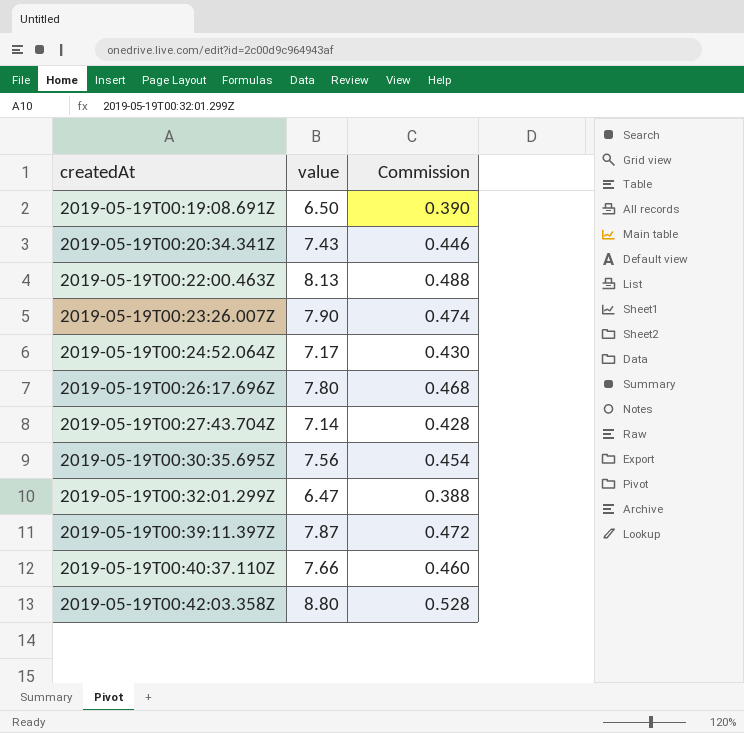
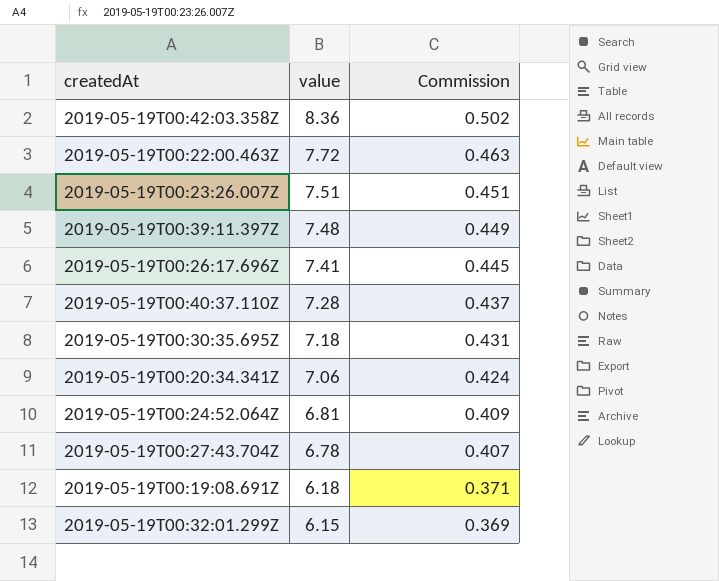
row order: createdAt ascending -> value descending
2019-05-19T00:42:03.358Z | value: 8.80 -> 8.36
2019-05-19T00:42:03.358Z | Commission: 0.528 -> 0.502
2019-05-19T00:22:00.463Z | value: 8.13 -> 7.72
2019-05-19T00:22:00.463Z | Commission: 0.488 -> 0.463
2019-05-19T00:23:26.007Z | value: 7.90 -> 7.51
2019-05-19T00:23:26.007Z | Commission: 0.474 -> 0.451
2019-05-19T00:39:11.397Z | value: 7.87 -> 7.48
2019-05-19T00:39:11.397Z | Commission: 0.472 -> 0.449
2019-05-19T00:26:17.696Z | value: 7.80 -> 7.41
2019-05-19T00:26:17.696Z | Commission: 0.468 -> 0.445
2019-05-19T00:40:37.110Z | value: 7.66 -> 7.28
2019-05-19T00:40:37.110Z | Commission: 0.460 -> 0.437
2019-05-19T00:30:35.695Z | value: 7.56 -> 7.18
2019-05-19T00:30:35.695Z | Commission: 0.454 -> 0.431
2019-05-19T00:20:34.341Z | value: 7.43 -> 7.06
2019-05-19T00:20:34.341Z | Commission: 0.446 -> 0.424
2019-05-19T00:24:52.064Z | value: 7.17 -> 6.81
2019-05-19T00:24:52.064Z | Commission: 0.430 -> 0.409
2019-05-19T00:27:43.704Z | value: 7.14 -> 6.78
2019-05-19T00:27:43.704Z | Commission: 0.428 -> 0.407
2019-05-19T00:19:08.691Z | value: 6.50 -> 6.18
2019-05-19T00:19:08.691Z | Commission: 0.390 -> 0.371
2019-05-19T00:32:01.299Z | value: 6.47 -> 6.15
2019-05-19T00:32:01.299Z | Commission: 0.388 -> 0.369

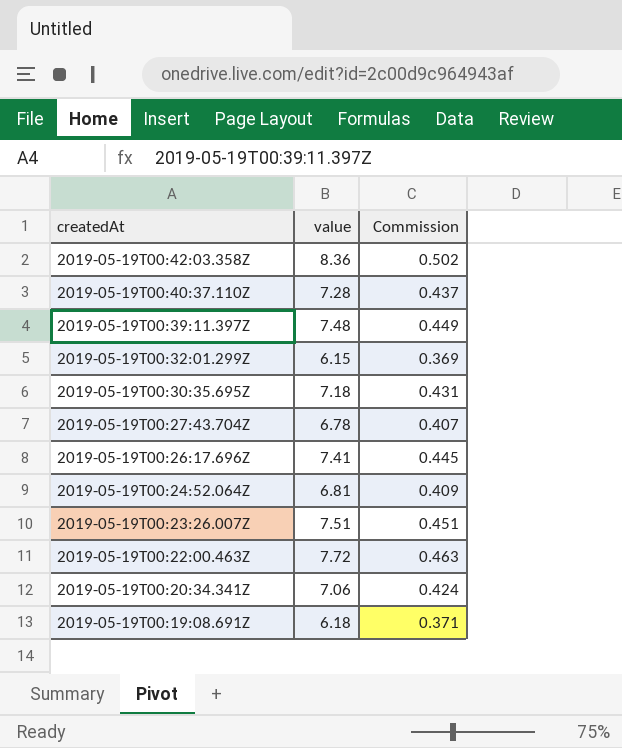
row order: value descending -> createdAt descending

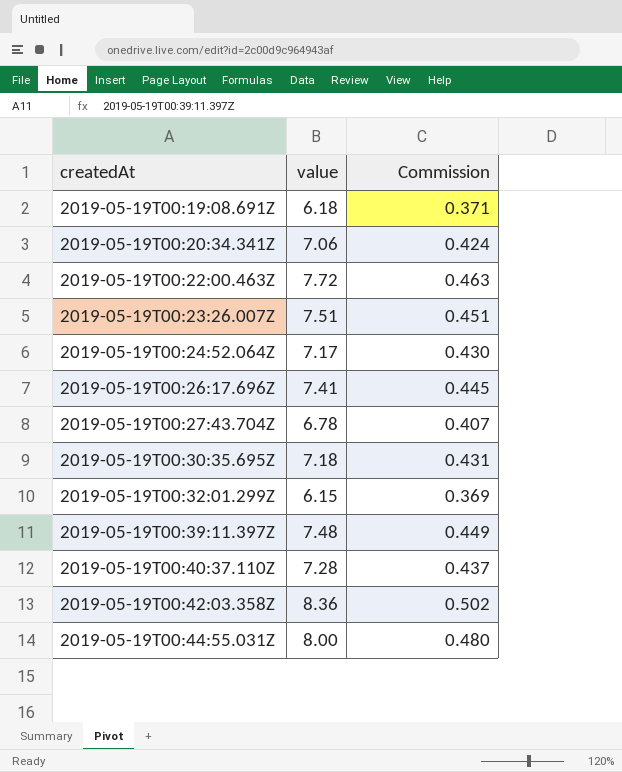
row order: createdAt descending -> createdAt ascending
2019-05-19T00:24:52.064Z | value: 6.81 -> 7.17
2019-05-19T00:24:52.064Z | Commission: 0.409 -> 0.430
row 2019-05-19T00:44:55.031Z: none -> 8.00 | 0.480

